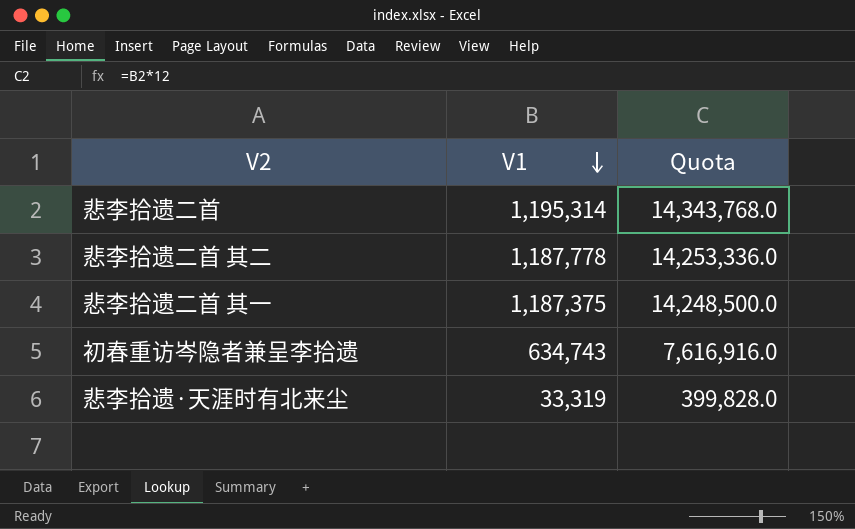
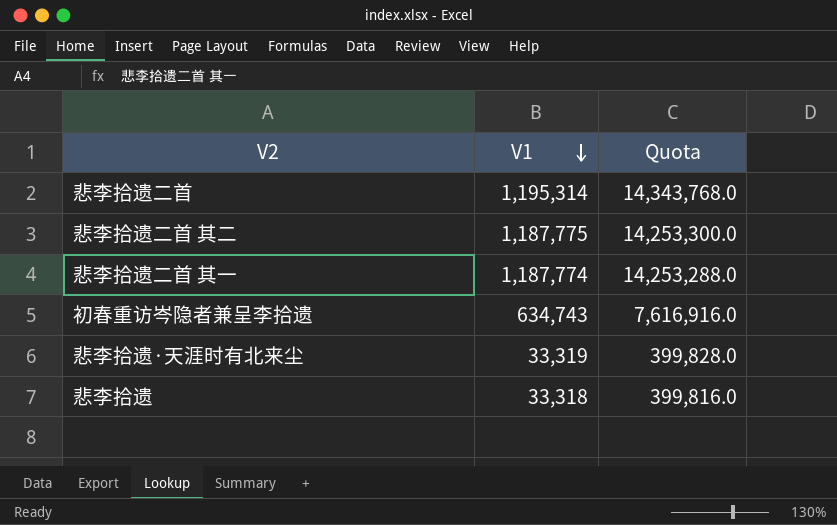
悲李拾遗二首 其二 | V1: 1,187,778 -> 1,187,775
悲李拾遗二首 其二 | Quota: 14,253,336.0 -> 14,253,300.0
悲李拾遗二首 其一 | V1: 1,187,375 -> 1,187,774
悲李拾遗二首 其一 | Quota: 14,248,500.0 -> 14,253,288.0
row 悲李拾遗: none -> 33,318 | 399,816.0

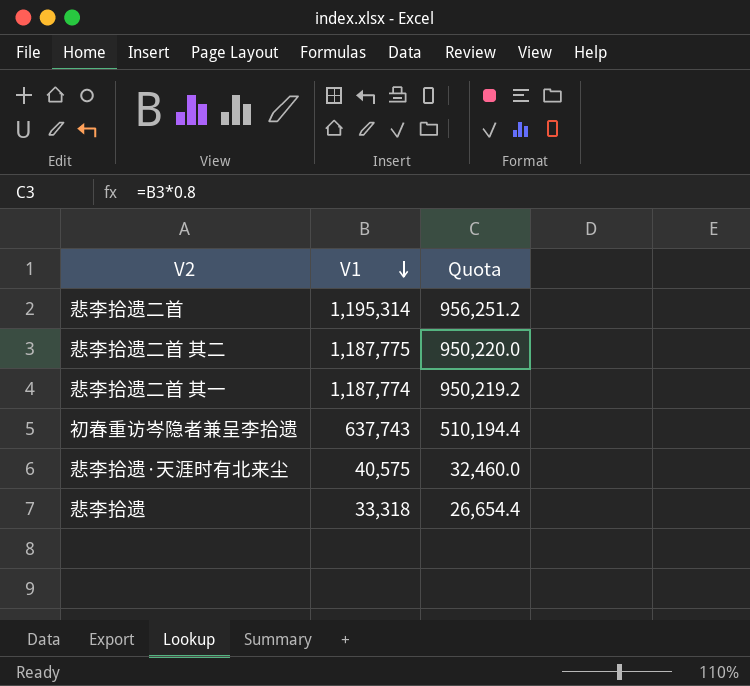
column Quota | formula: [V1] * 12 -> [V1] * 0.8
初春重访岑隐者兼呈李拾遗 | V1: 634,743 -> 637,743
悲李拾遗·天涯时有北来尘 | V1: 33,319 -> 40,575

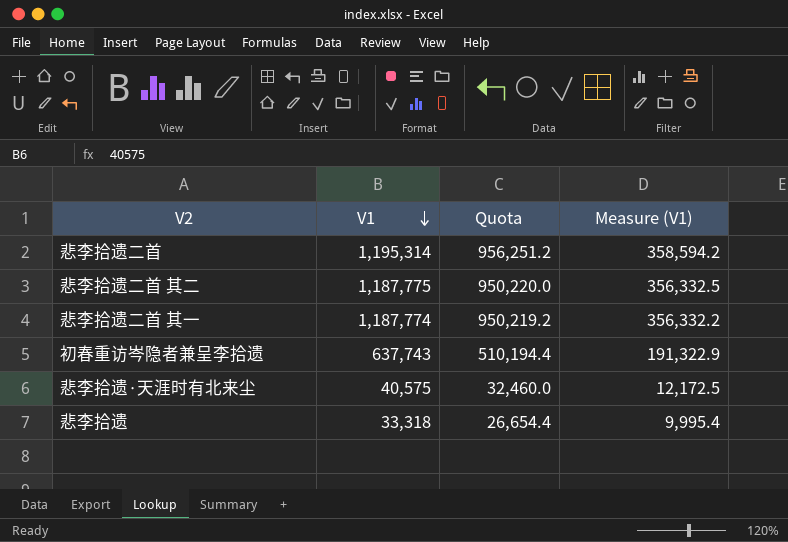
column Measure (V1) | formula: none -> [V1] * 0.3

